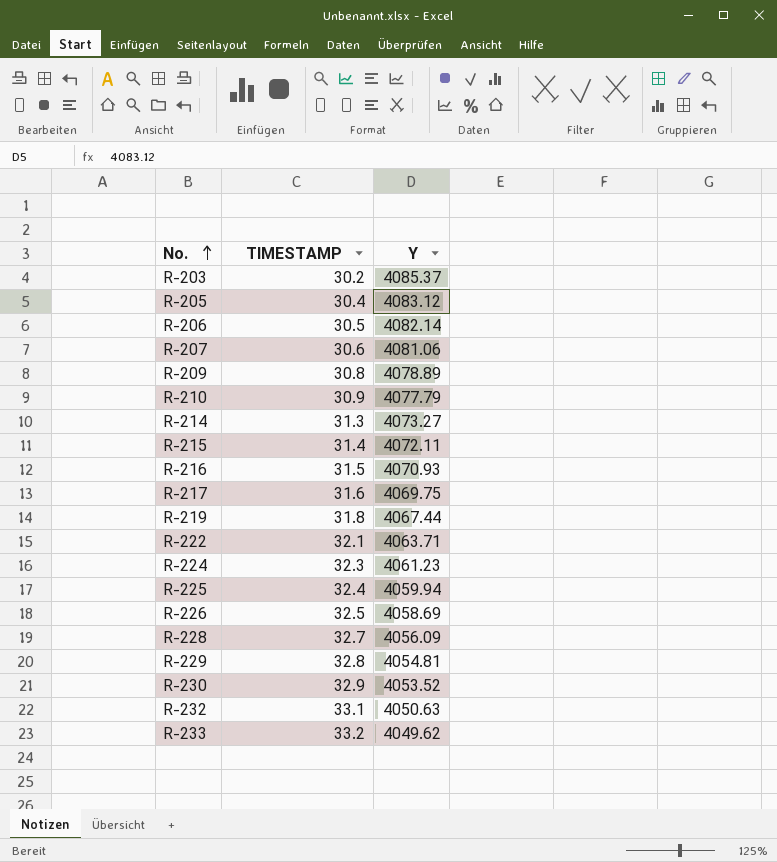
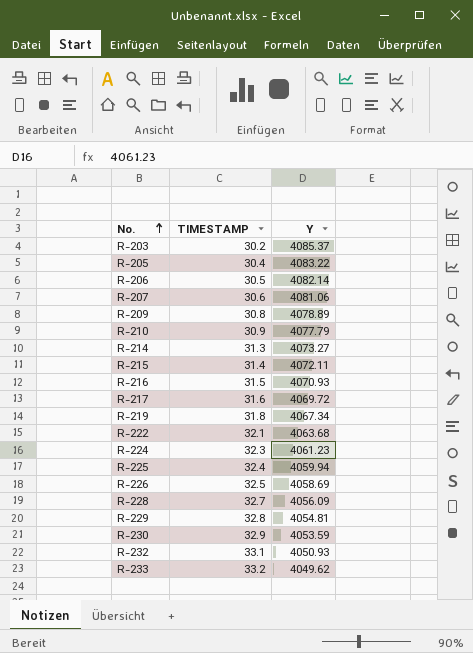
R-205 | Y: 4083.12 -> 4083.22
R-217 | Y: 4069.75 -> 4069.72
R-219 | Y: 4067.44 -> 4067.34
R-222 | Y: 4063.71 -> 4063.68
R-230 | Y: 4053.52 -> 4053.59
R-232 | Y: 4050.63 -> 4050.93

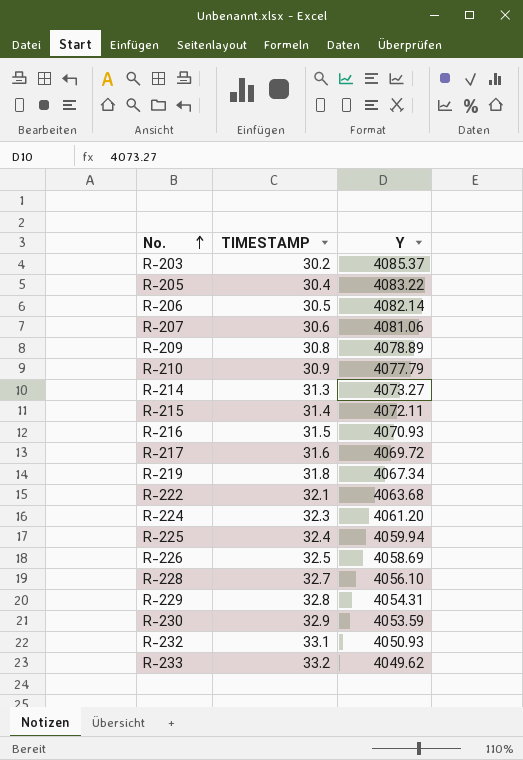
R-224 | Y: 4061.23 -> 4061.20
R-228 | Y: 4056.09 -> 4056.10
R-229 | Y: 4054.81 -> 4054.31

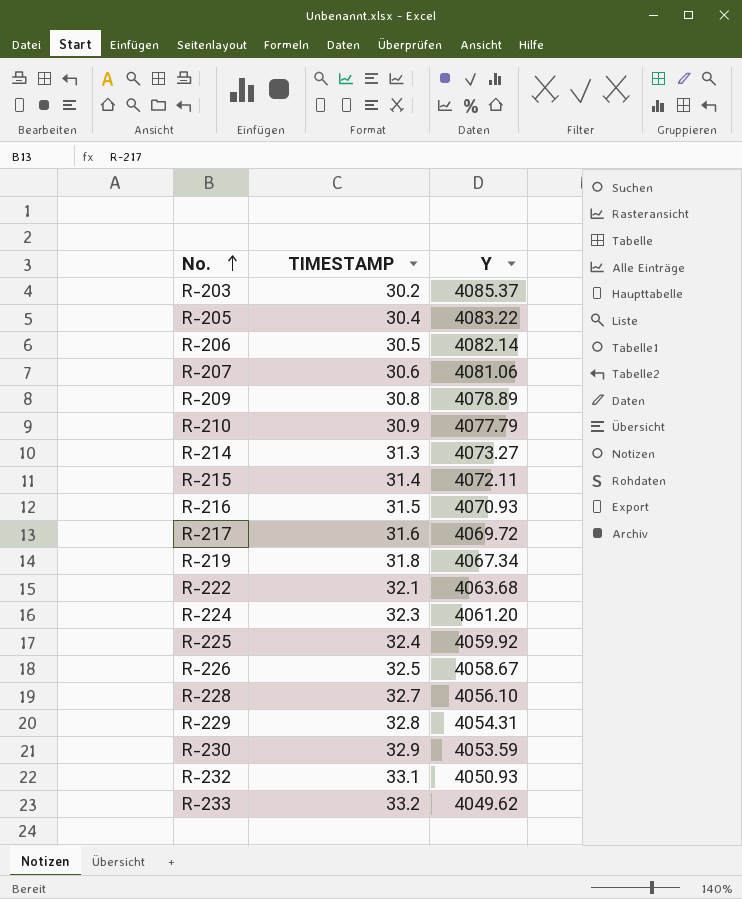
R-225 | Y: 4059.94 -> 4059.92
R-226 | Y: 4058.69 -> 4058.67

